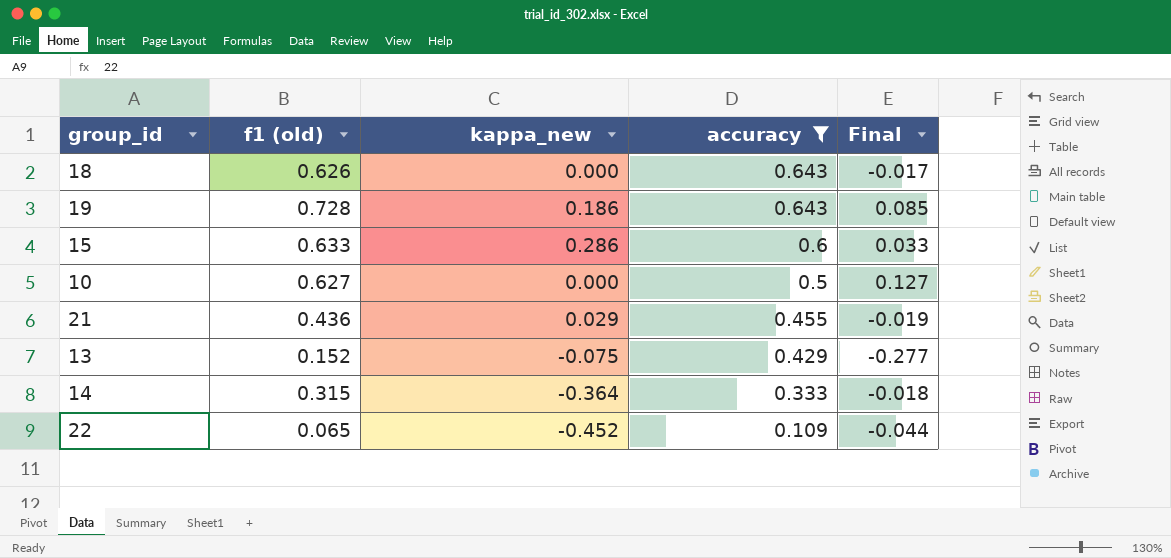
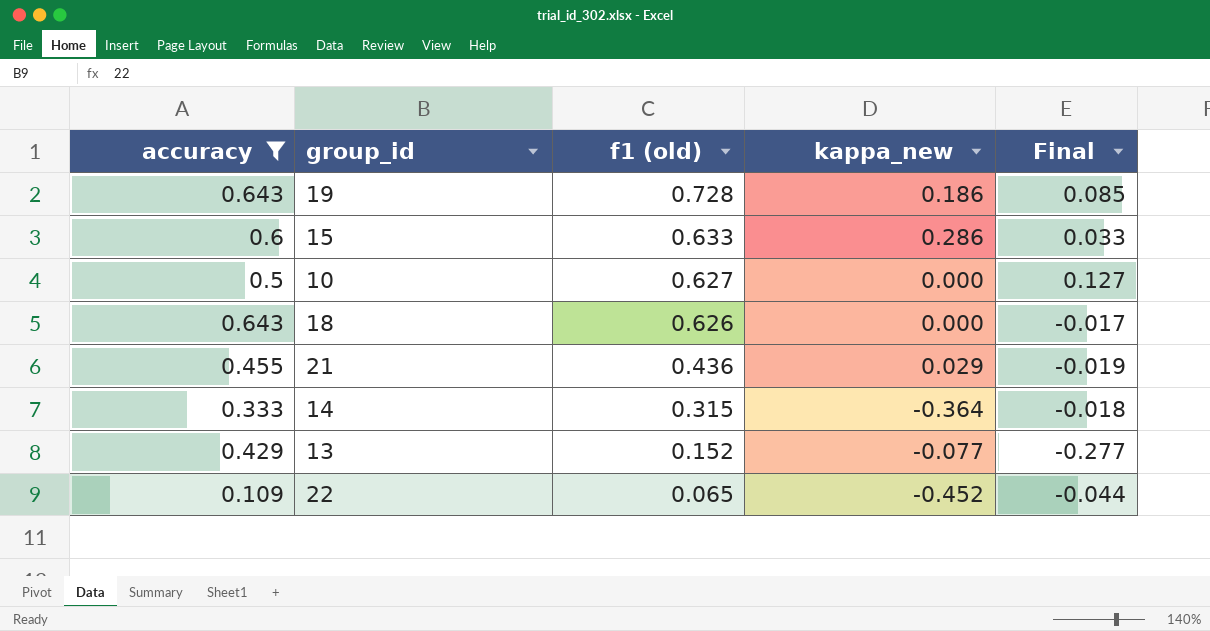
row order: accuracy descending -> f1 (old) descending
column accuracy | position: 4 -> 1
13 | kappa_new: -0.075 -> -0.077

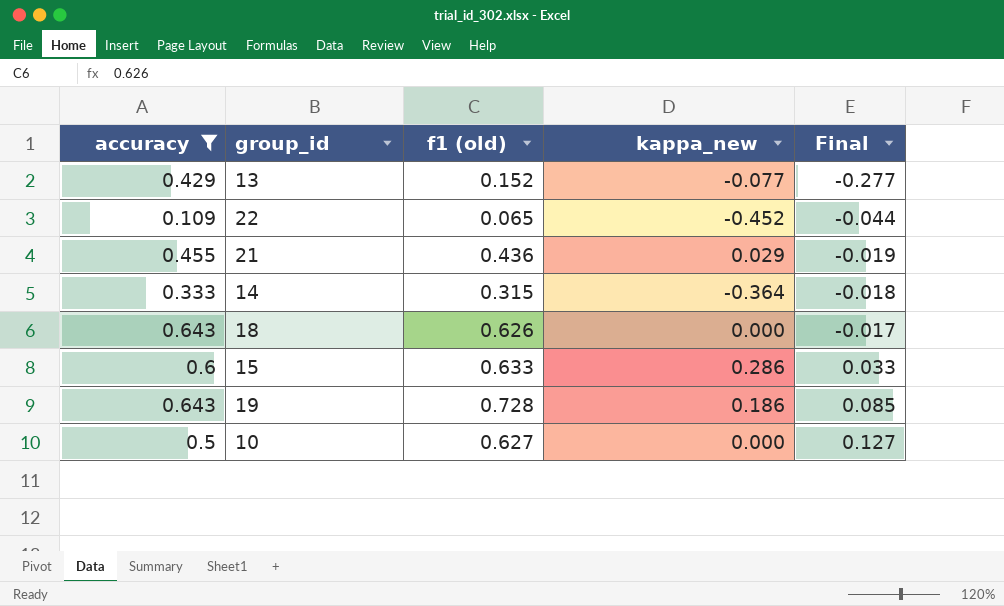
row order: f1 (old) descending -> Final ascending

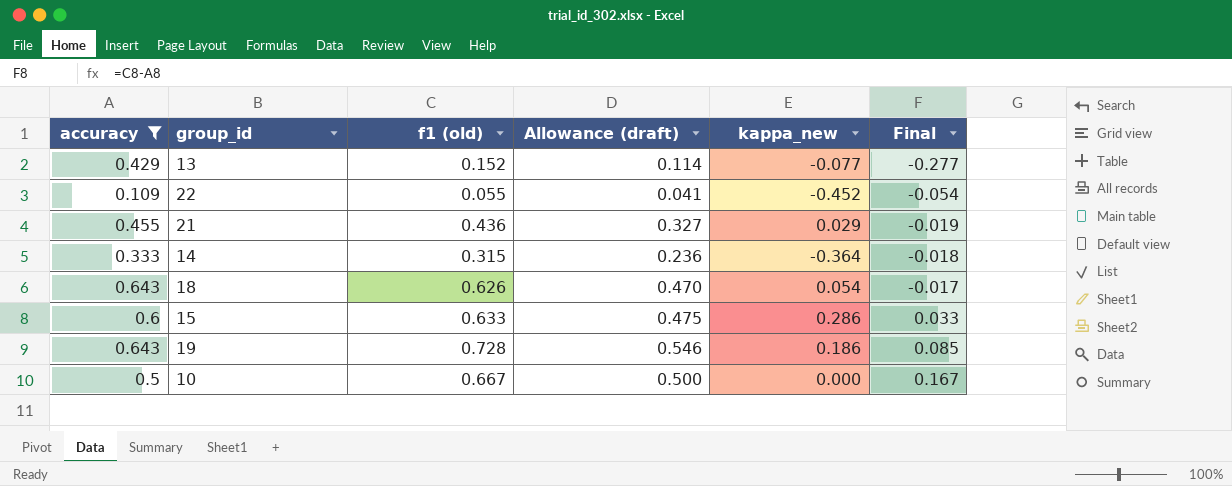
column Allowance (draft) | formula: none -> [f1 (old)] * 0.75
22 | f1 (old): 0.065 -> 0.055
22 | Final: -0.044 -> -0.054
18 | kappa_new: 0.000 -> 0.054
10 | f1 (old): 0.627 -> 0.667
10 | Final: 0.127 -> 0.167

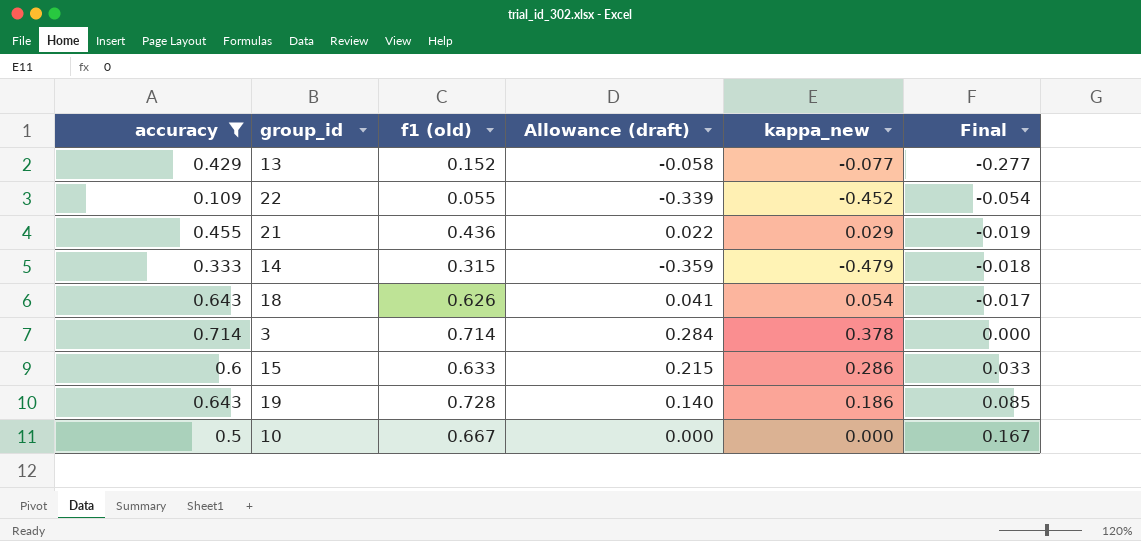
column Allowance (draft) | formula: [f1 (old)] * 0.75 -> [kappa_new] * 0.75
14 | kappa_new: -0.364 -> -0.479
row 3: none -> 0.714 | 0.714 | 0.284 | 0.378 | 0.000

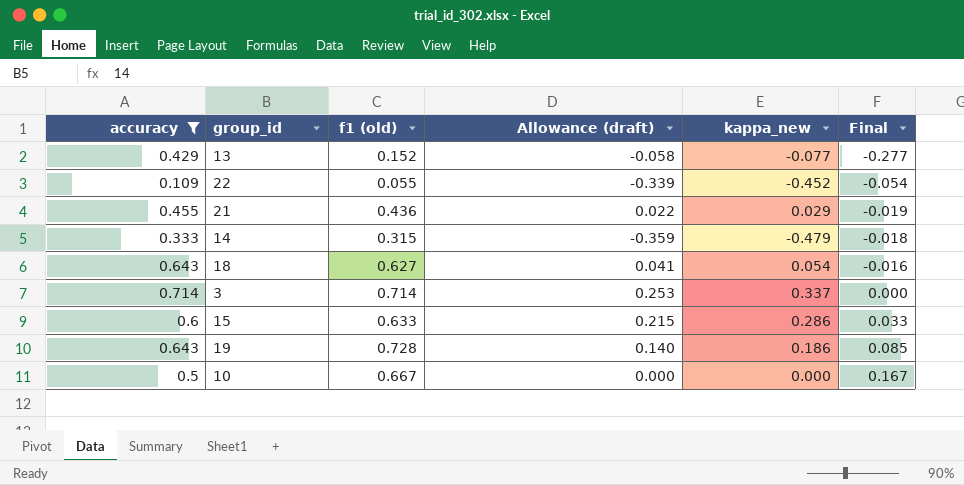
18 | f1 (old): 0.626 -> 0.627
18 | Final: -0.017 -> -0.016
3 | Allowance (draft): 0.284 -> 0.253
3 | kappa_new: 0.378 -> 0.337

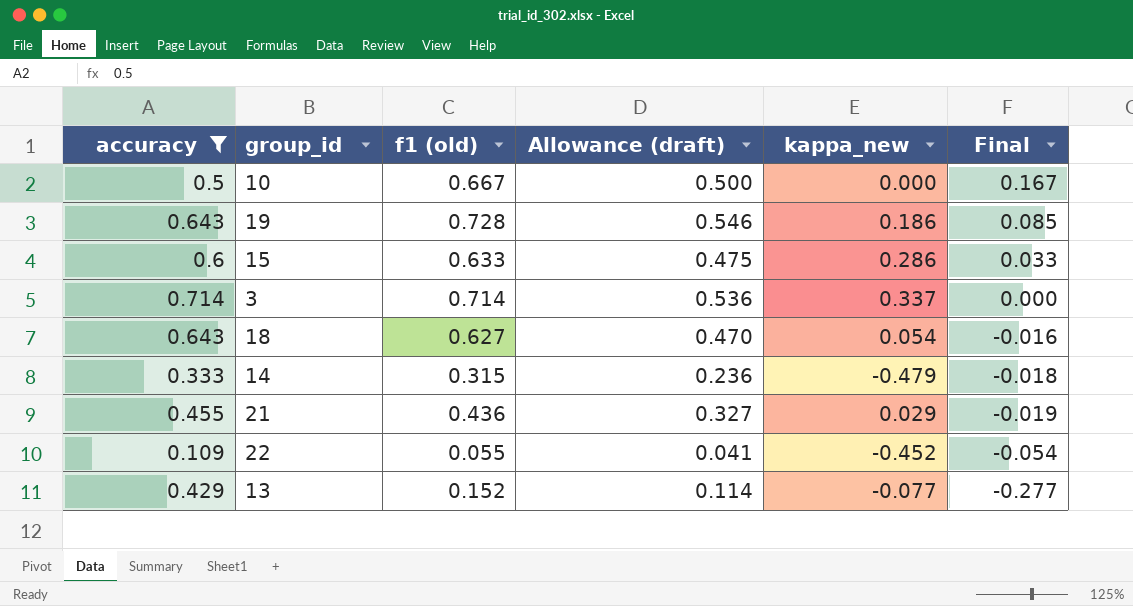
row order: Final ascending -> Final descending
column Allowance (draft) | formula: [kappa_new] * 0.75 -> [f1 (old)] * 0.75

